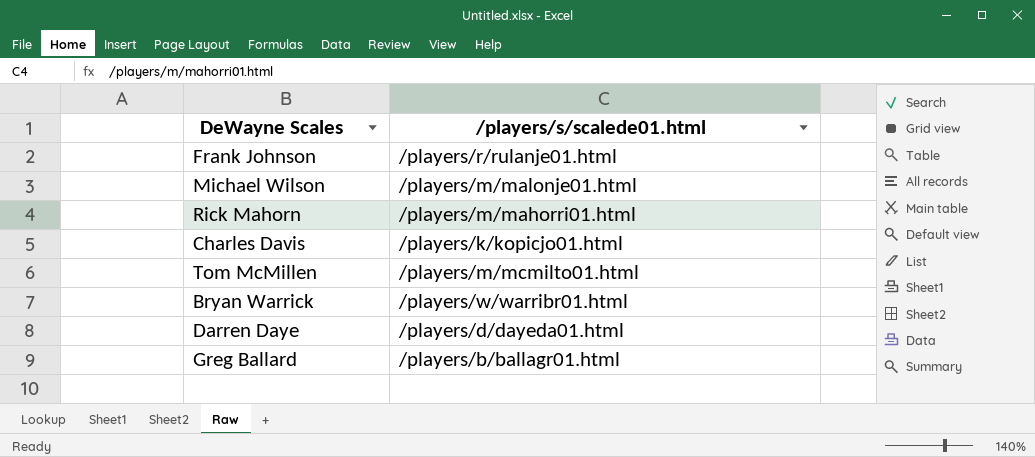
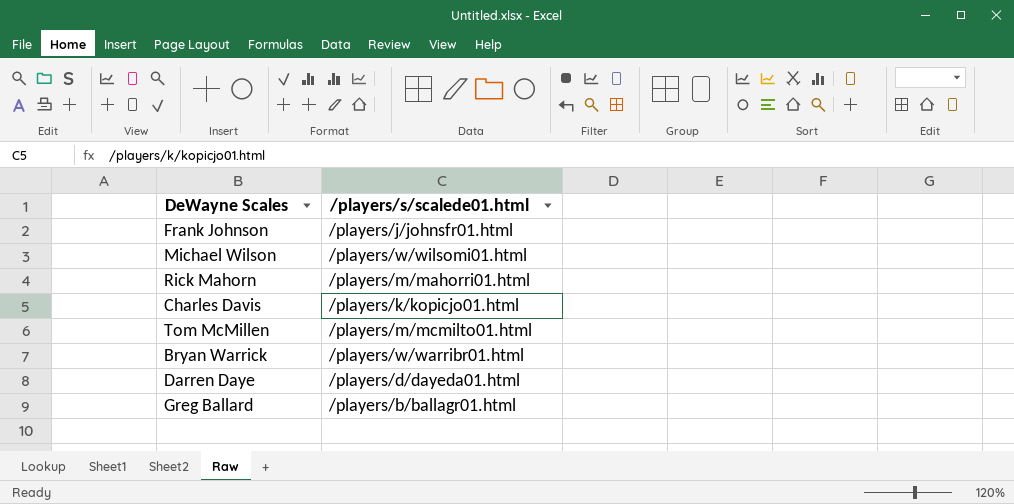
Frank Johnson | /players/s/scalede01.html: /players/r/rulanje01.html -> /players/j/johnsfr01.html
Michael Wilson | /players/s/scalede01.html: /players/m/malonje01.html -> /players/w/wilsomi01.html

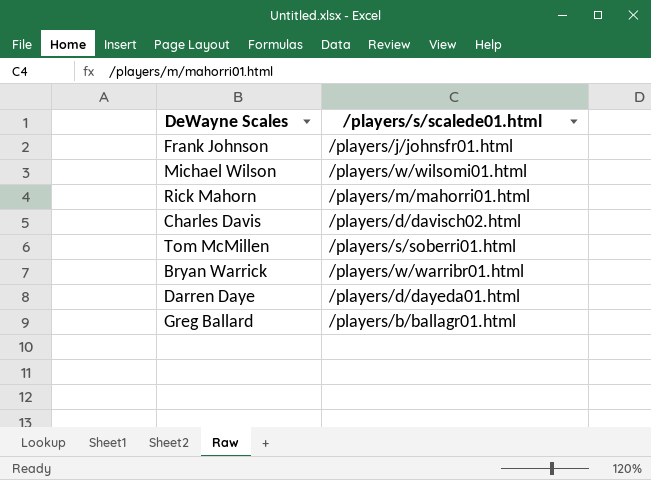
Charles Davis | /players/s/scalede01.html: /players/k/kopicjo01.html -> /players/d/davisch02.html
Tom McMillen | /players/s/scalede01.html: /players/m/mcmilto01.html -> /players/s/soberri01.html

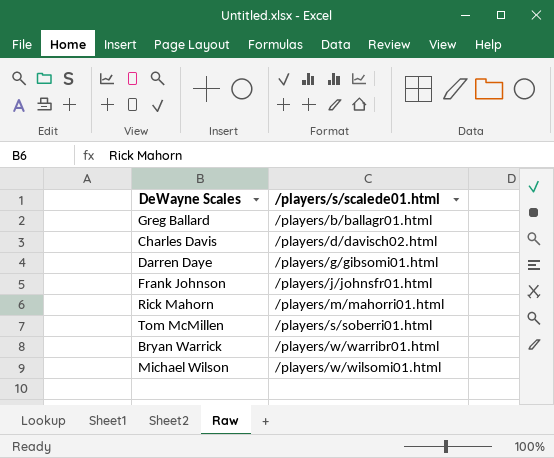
row order: none -> /players/s/scalede01.html ascending
Darren Daye | /players/s/scalede01.html: /players/d/dayeda01.html -> /players/g/gibsomi01.html

